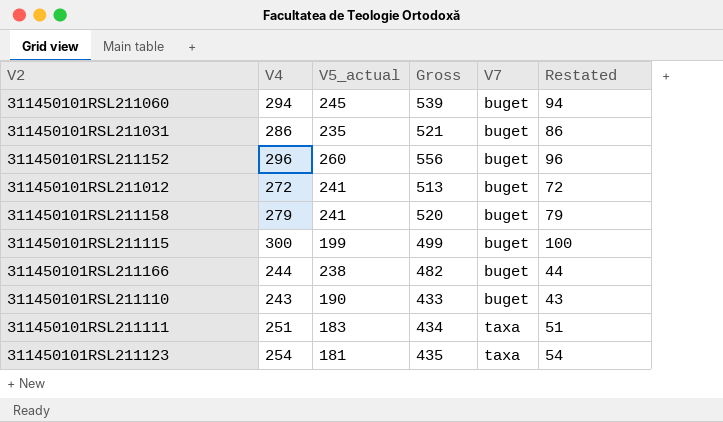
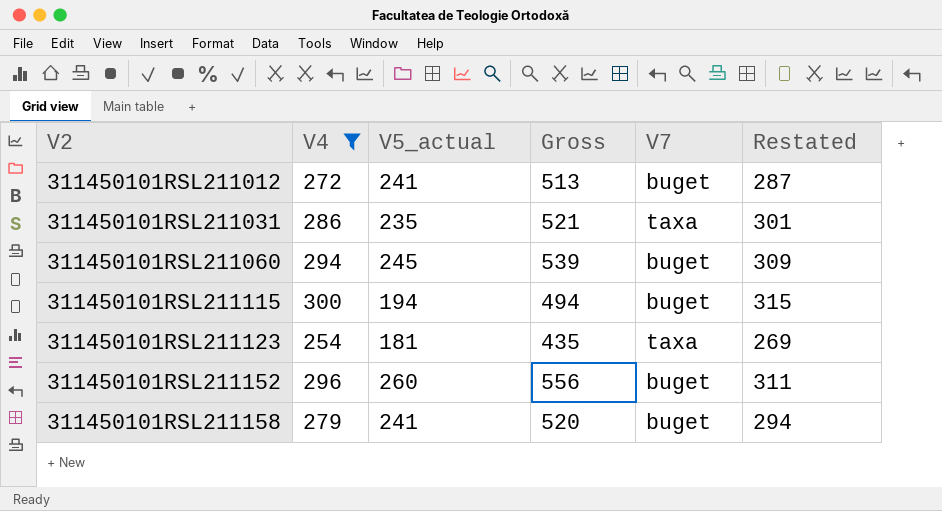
filter: none -> V4 >= 254
row order: V7 ascending -> V2 ascending
column Restated | formula: [V4] - 200 -> [V4] + 15
311450101RSL211031 | V7: buget -> taxa
311450101RSL211115 | V5_actual: 199 -> 194
311450101RSL211115 | Gross: 499 -> 494

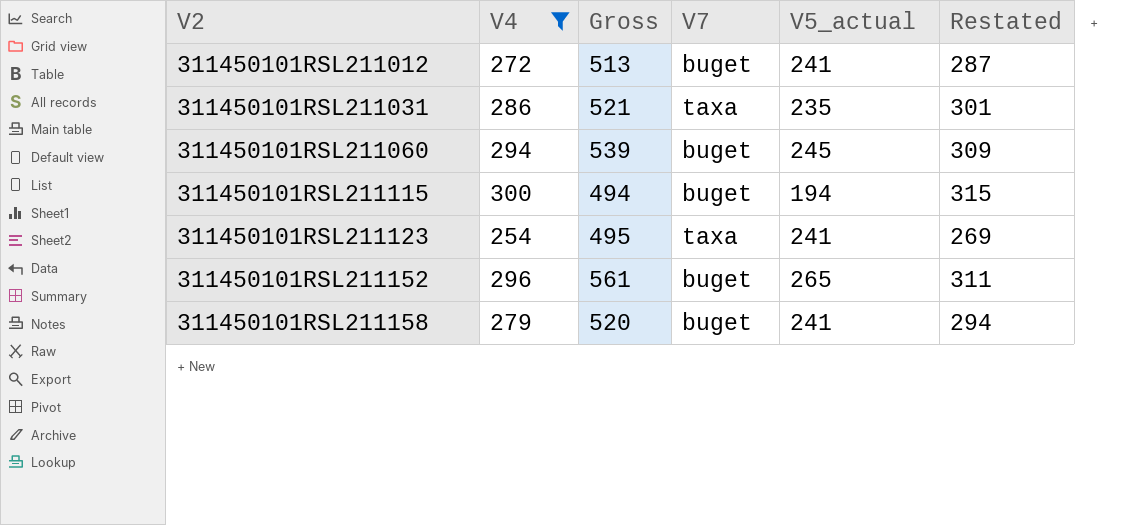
column V5_actual | position: 3 -> 5
311450101RSL211123 | Gross: 435 -> 495
311450101RSL211123 | V5_actual: 181 -> 241
311450101RSL211152 | Gross: 556 -> 561
311450101RSL211152 | V5_actual: 260 -> 265

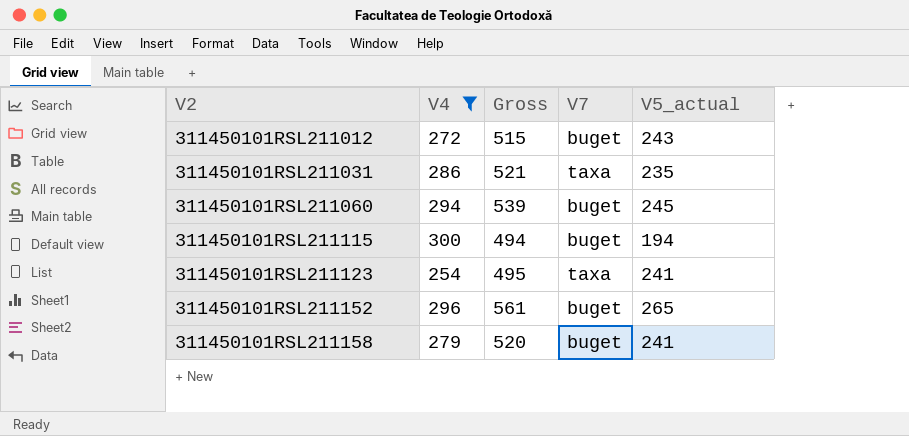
column Restated | formula: [V4] + 15 -> none
311450101RSL211012 | Gross: 513 -> 515
311450101RSL211012 | V5_actual: 241 -> 243

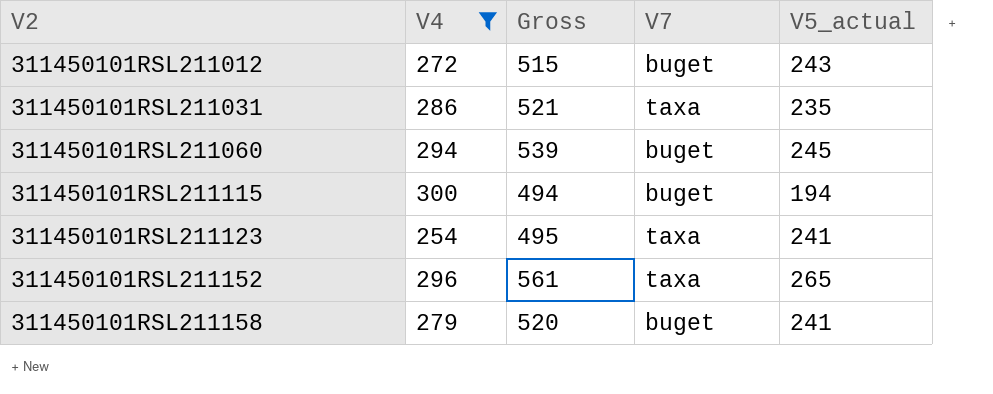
311450101RSL211152 | V7: buget -> taxa

